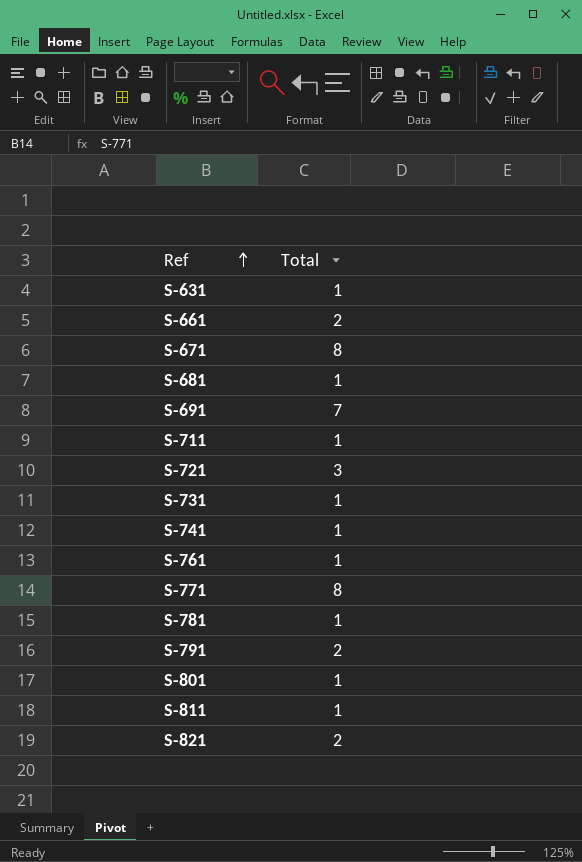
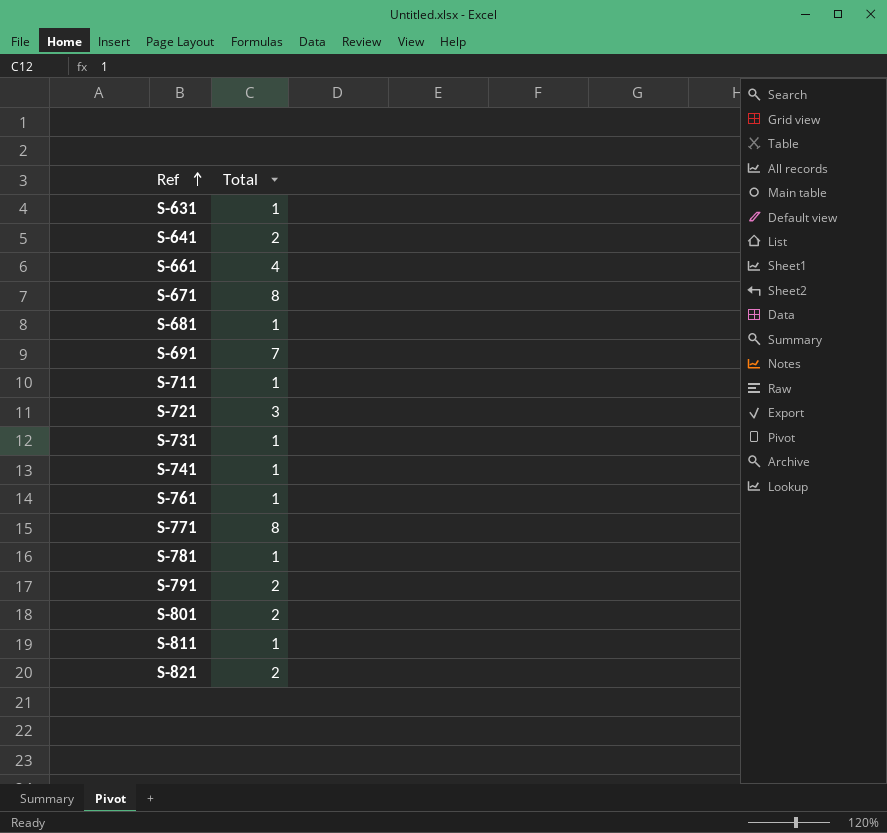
row S-641: none -> 2
S-661 | Total: 2 -> 4
S-801 | Total: 1 -> 2

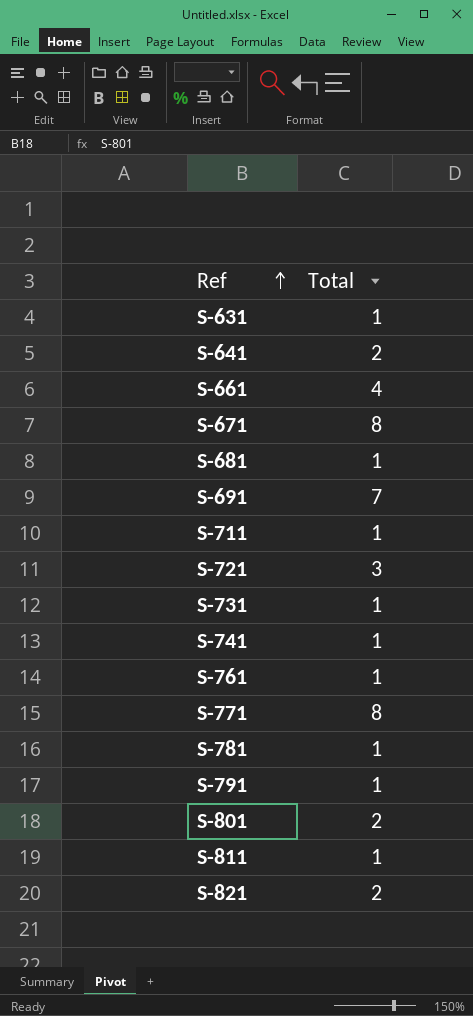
S-791 | Total: 2 -> 1

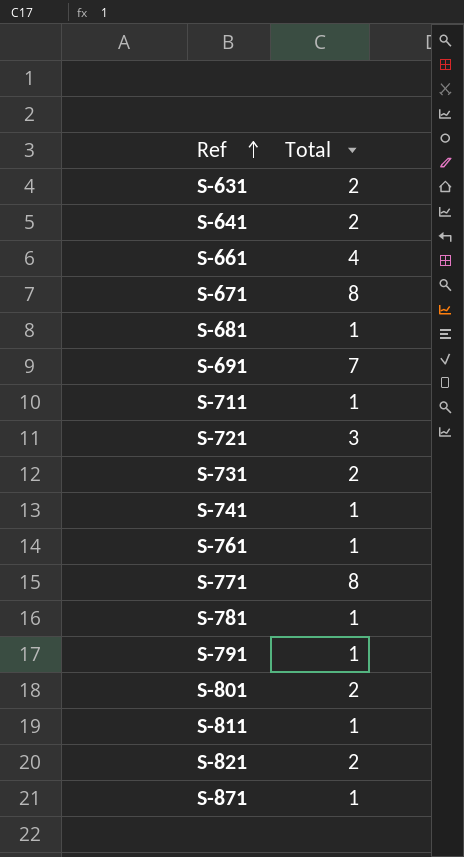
S-631 | Total: 1 -> 2
S-731 | Total: 1 -> 2
row S-871: none -> 1

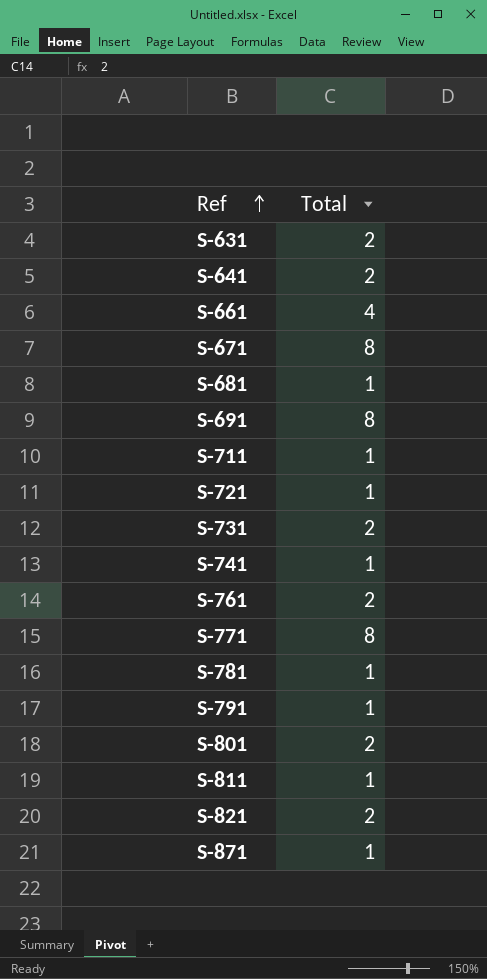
S-691 | Total: 7 -> 8
S-721 | Total: 3 -> 1
S-761 | Total: 1 -> 2

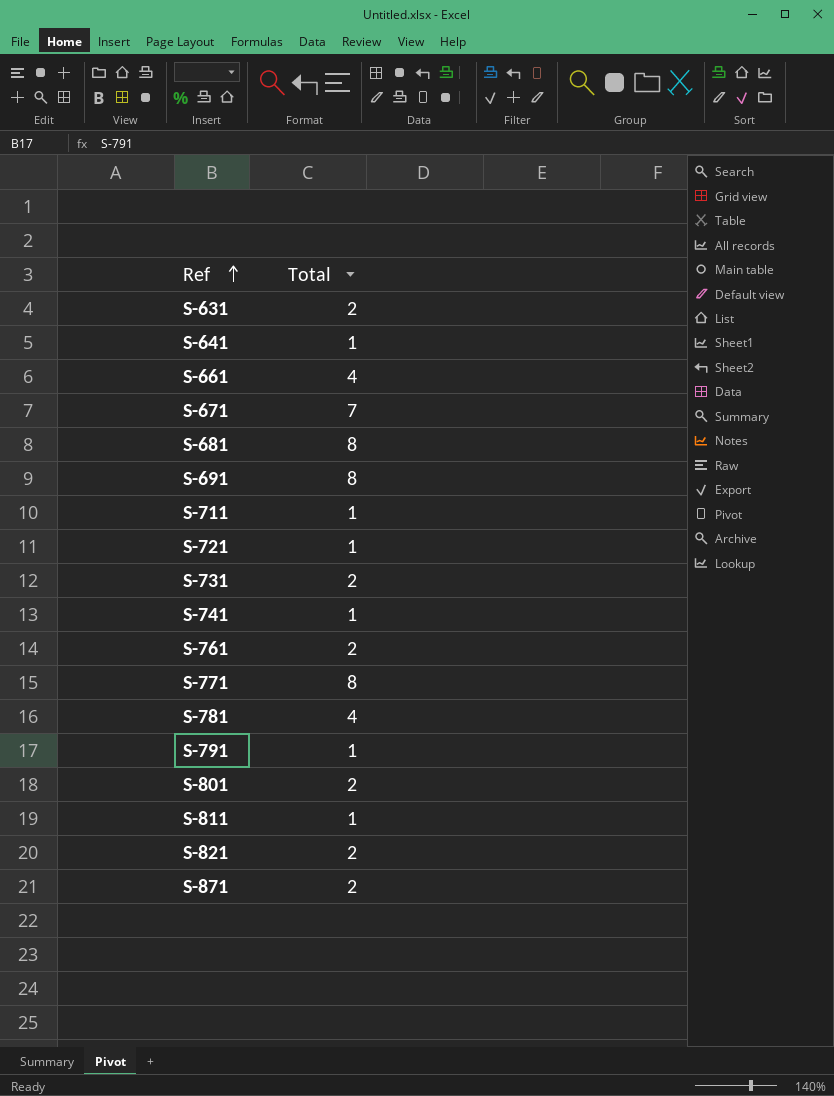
S-641 | Total: 2 -> 1
S-671 | Total: 8 -> 7
S-681 | Total: 1 -> 8
S-781 | Total: 1 -> 4
S-871 | Total: 1 -> 2

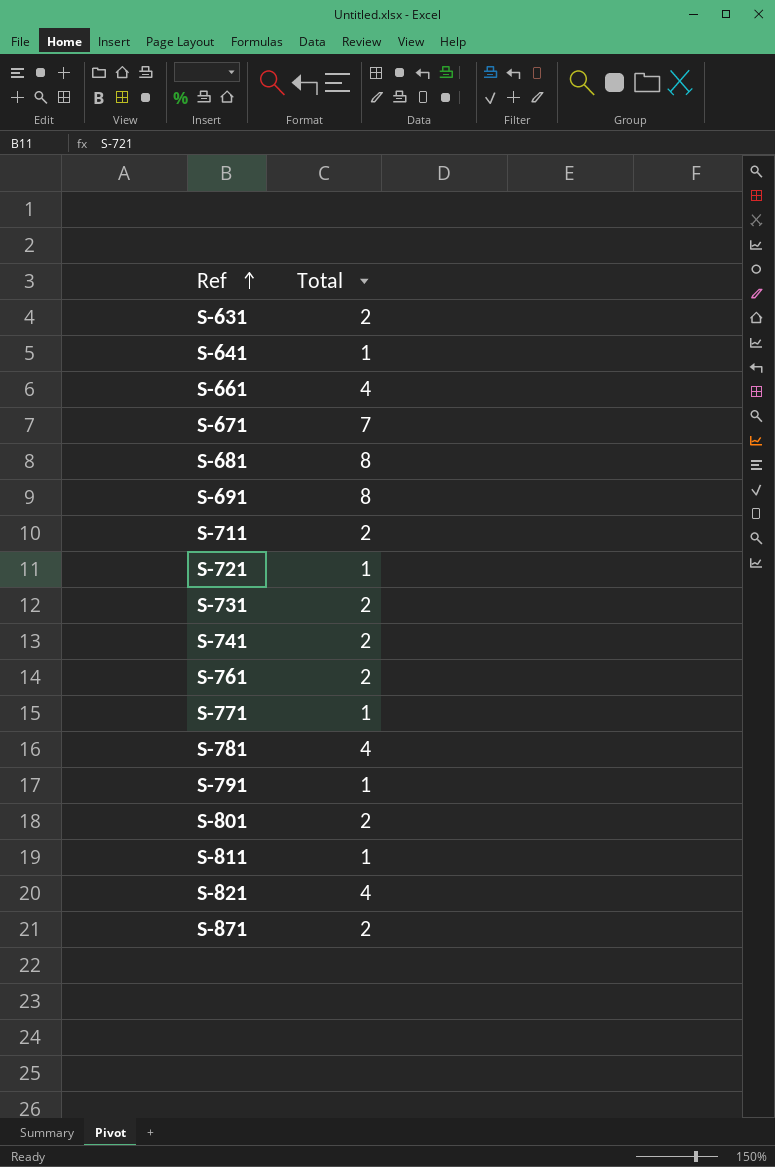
S-711 | Total: 1 -> 2
S-741 | Total: 1 -> 2
S-771 | Total: 8 -> 1
S-821 | Total: 2 -> 4

